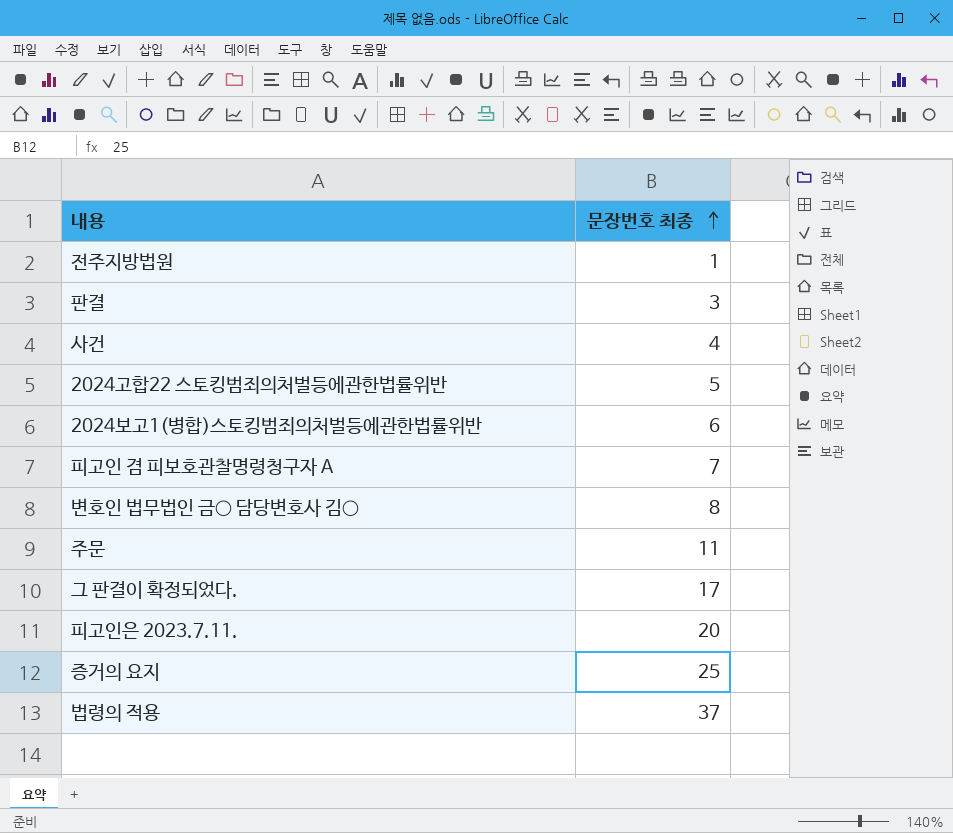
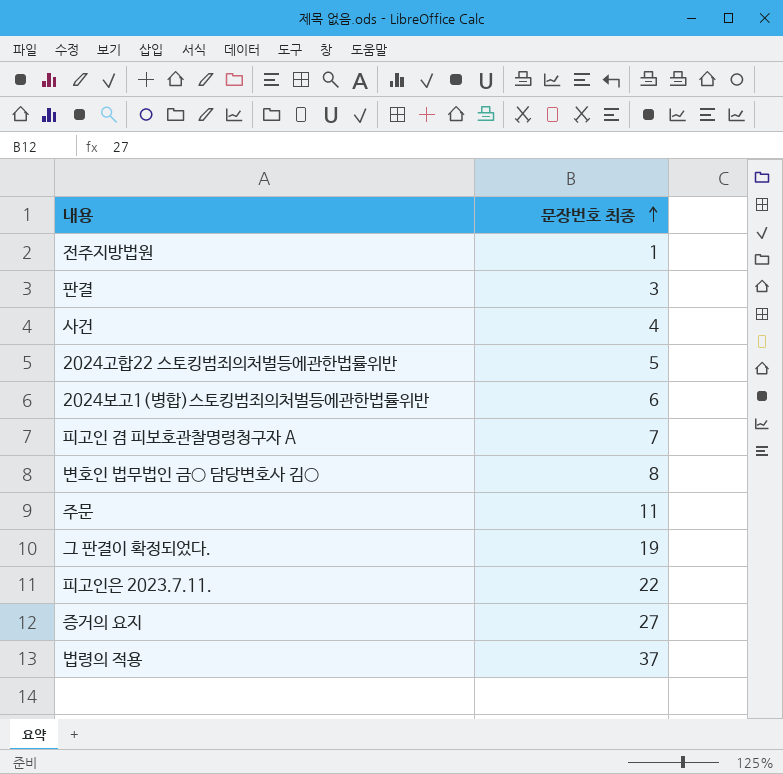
그 판결이 확정되었다. | 문장번호 최종: 17 -> 19
피고인은 2023.7.11. | 문장번호 최종: 20 -> 22
증거의 요지 | 문장번호 최종: 25 -> 27

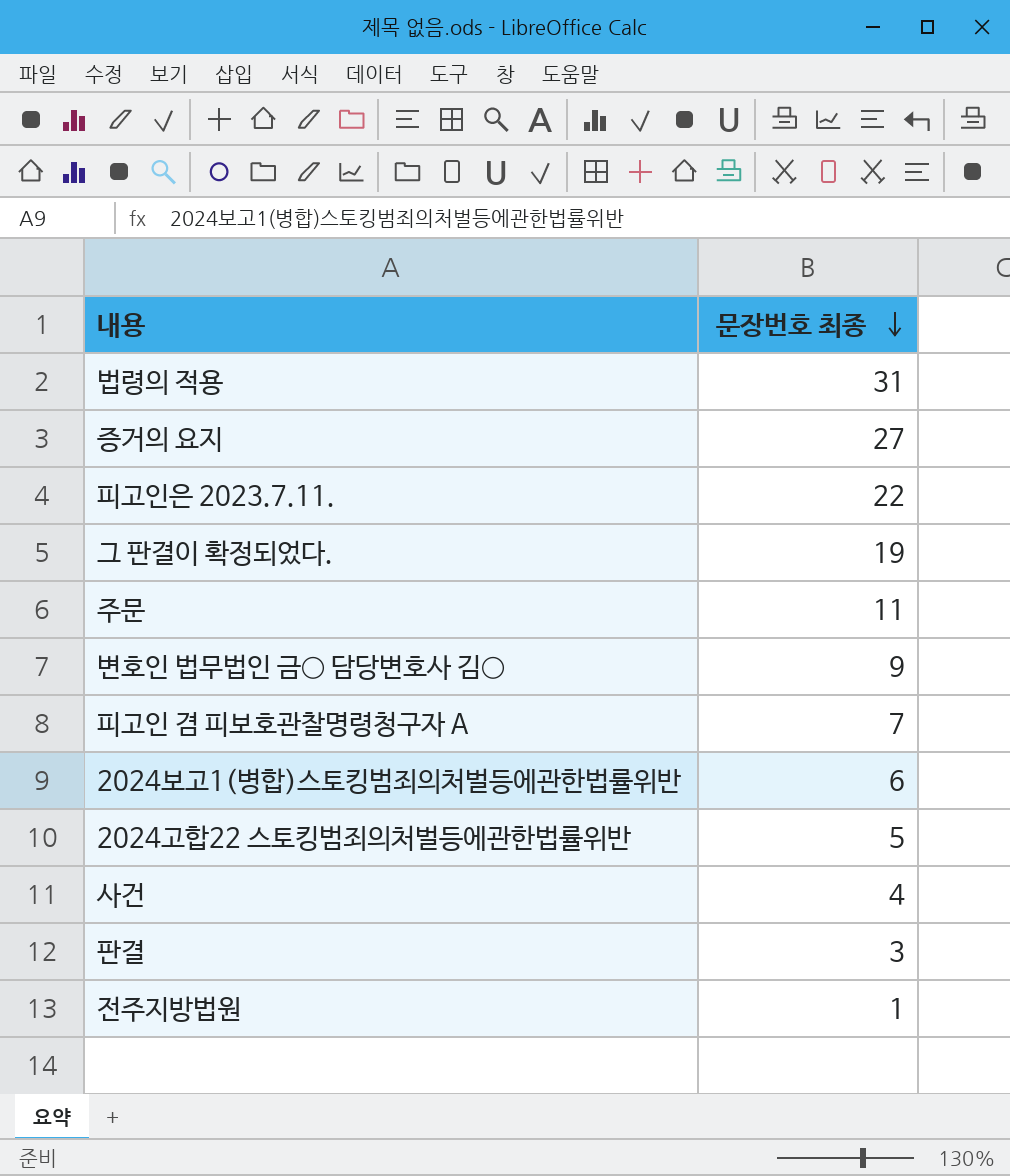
row order: 문장번호 최종 ascending -> 문장번호 최종 descending
법령의 적용 | 문장번호 최종: 37 -> 31
변호인 법무법인 금○ 담당변호사 김○ | 문장번호 최종: 8 -> 9

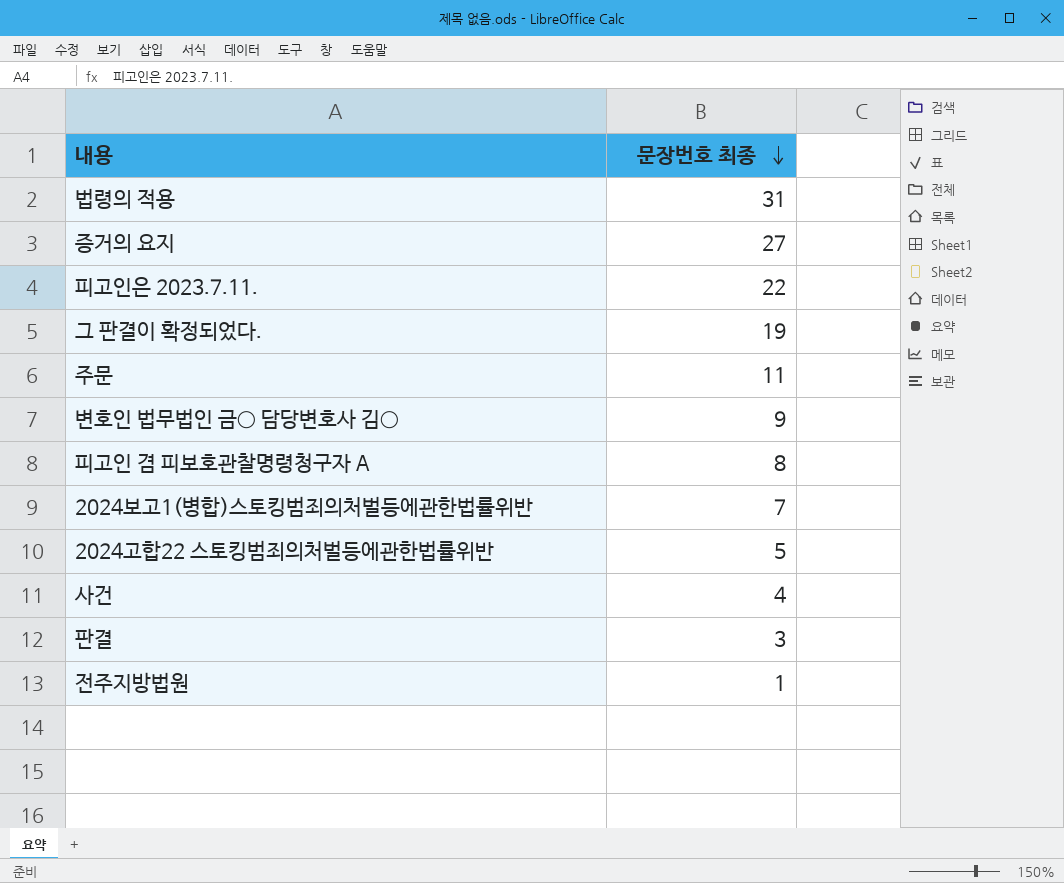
피고인 겸 피보호관찰명령청구자 A | 문장번호 최종: 7 -> 8
2024보고1(병합)스토킹범죄의처벌등에관한법률위반 | 문장번호 최종: 6 -> 7

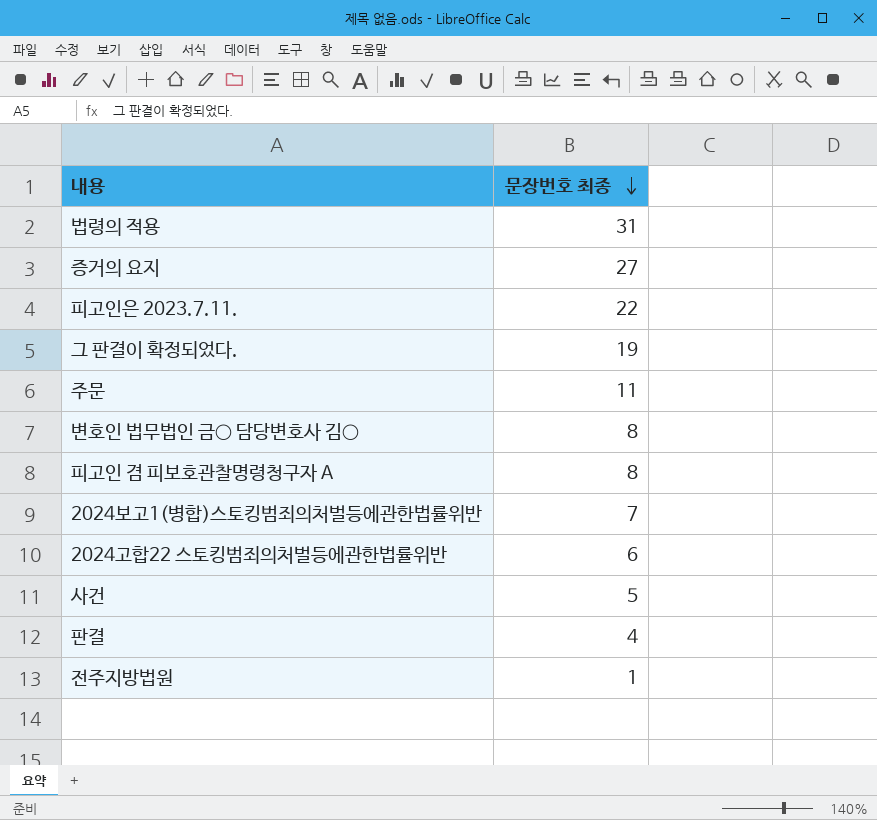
변호인 법무법인 금○ 담당변호사 김○ | 문장번호 최종: 9 -> 8
2024고합22 스토킹범죄의처벌등에관한법률위반 | 문장번호 최종: 5 -> 6
사건 | 문장번호 최종: 4 -> 5
판결 | 문장번호 최종: 3 -> 4

